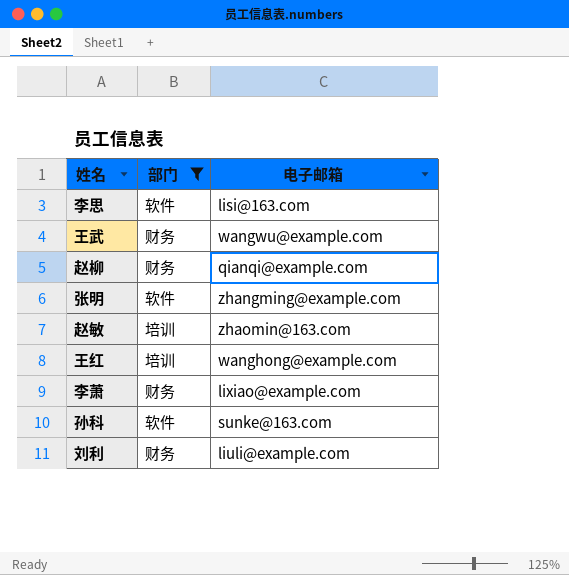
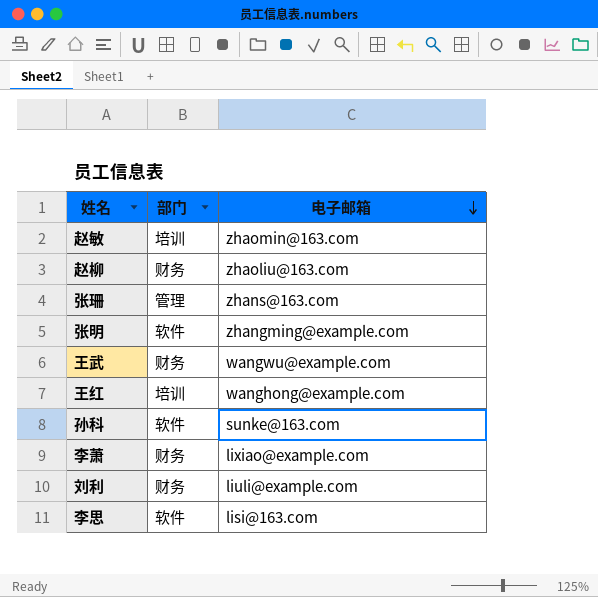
filter: 部门 != 管理 -> none
row order: none -> 电子邮箱 descending
赵柳 | 电子邮箱: qianqi@example.com -> zhaoliu@163.com

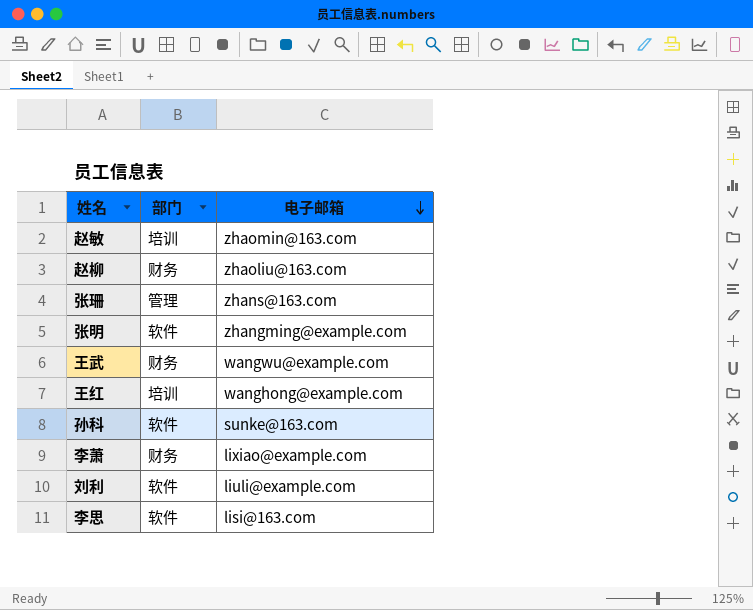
刘利 | 部门: 财务 -> 软件

